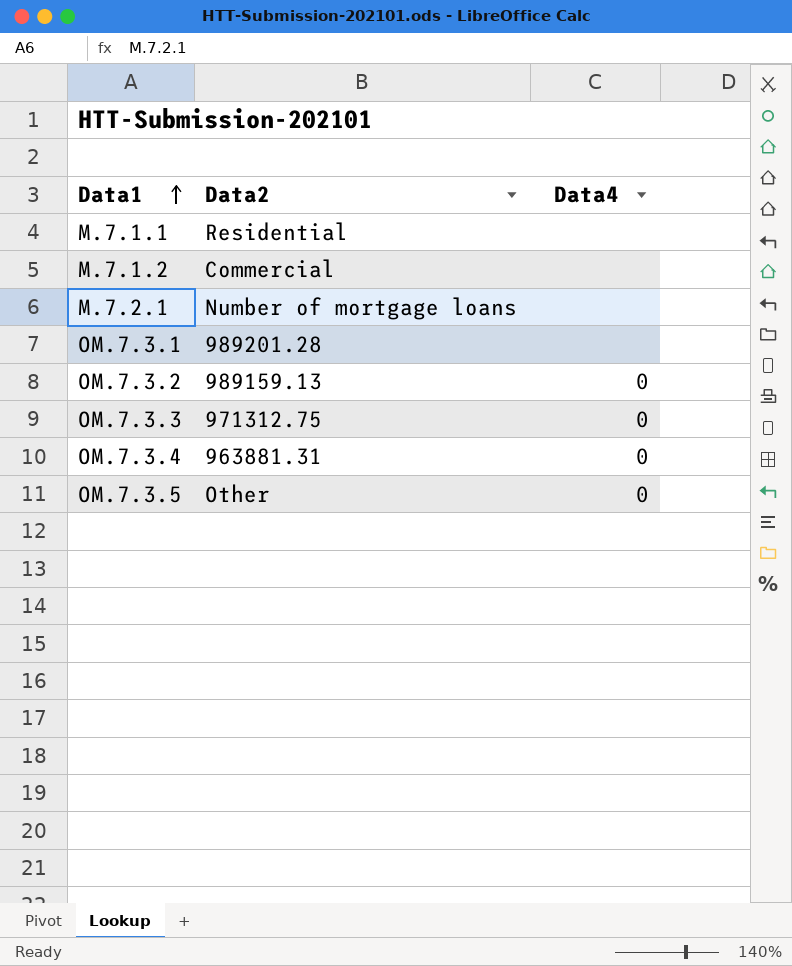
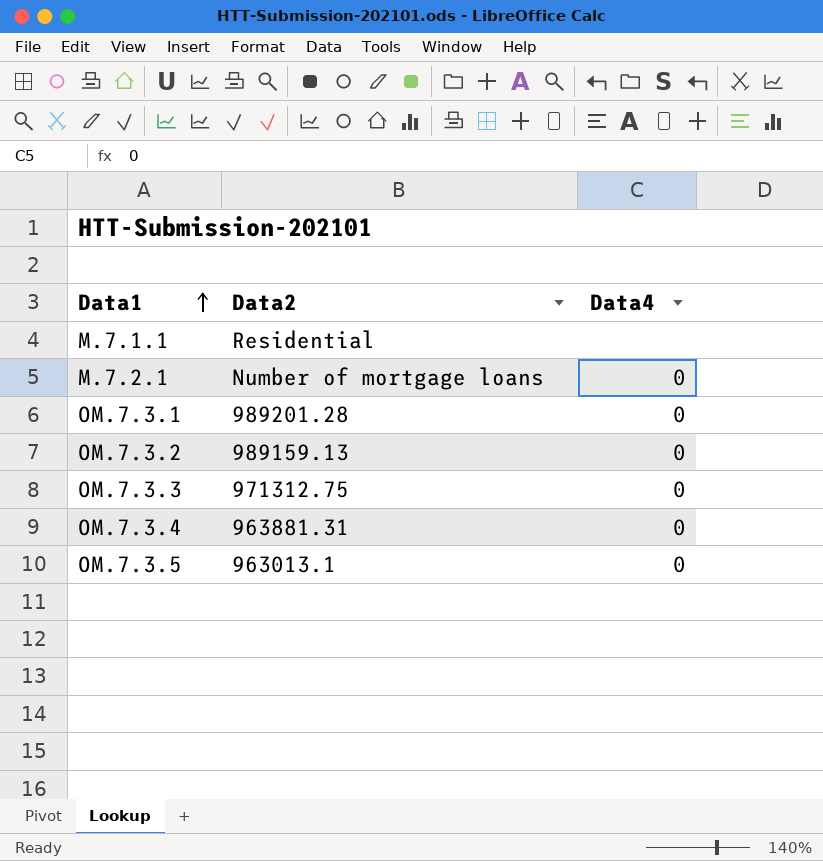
row M.7.1.2: Commercial | none -> none
M.7.2.1 | Data4: none -> 0
OM.7.3.1 | Data4: none -> 0
OM.7.3.5 | Data2: Other -> 963013.1

